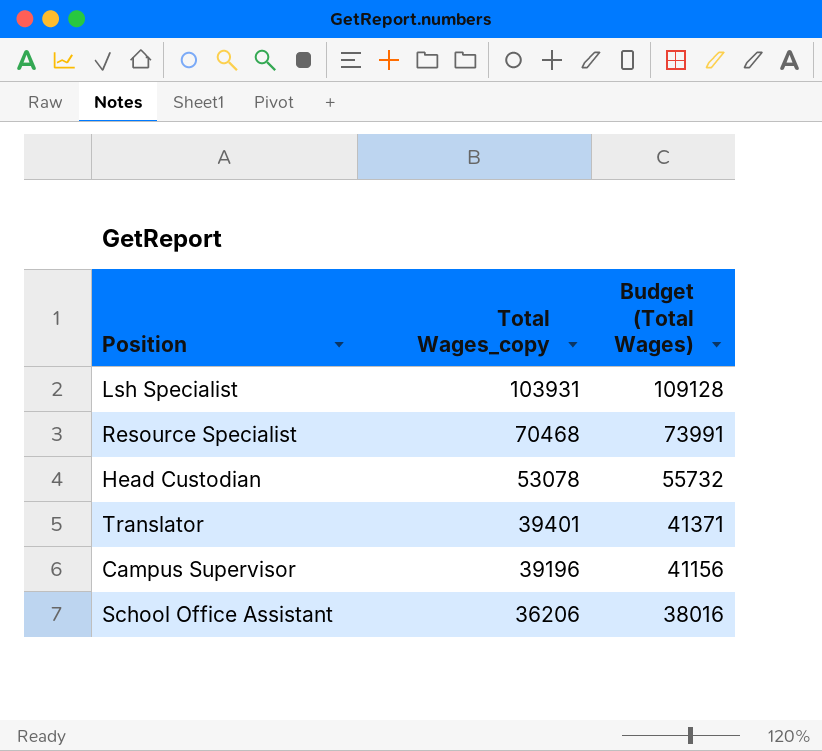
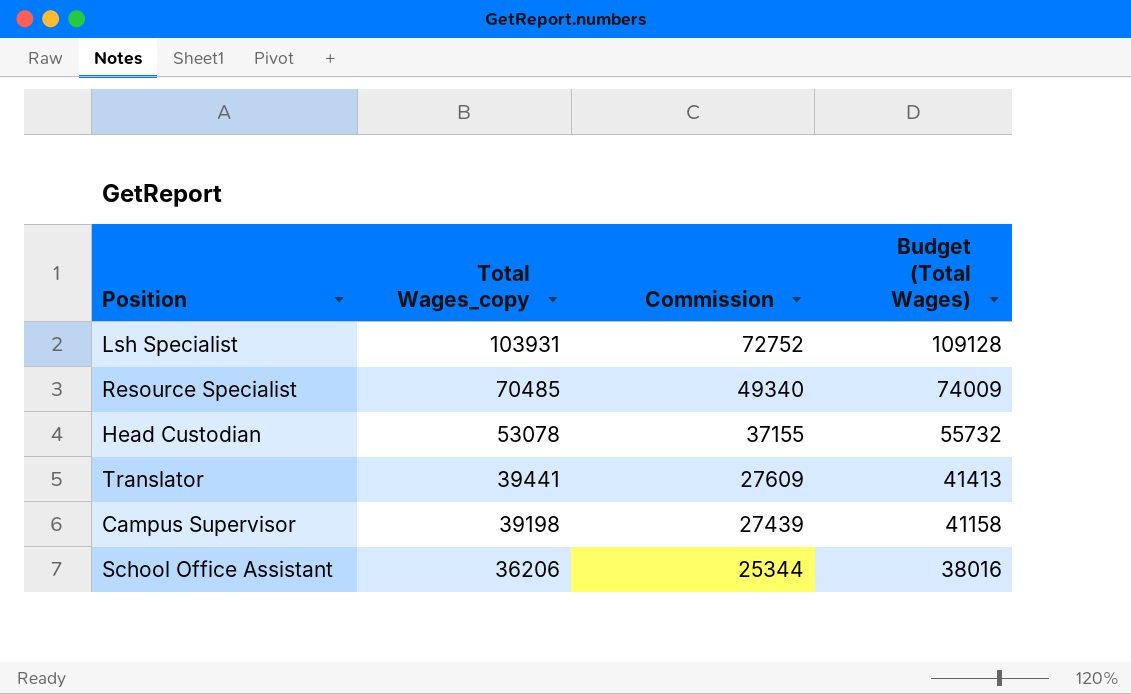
column Commission | formula: none -> [Total Wages_copy] * 0.7
Resource Specialist | Total Wages_copy: 70468 -> 70485
Resource Specialist | Budget (Total Wages): 73991 -> 74009
Translator | Total Wages_copy: 39401 -> 39441
Translator | Budget (Total Wages): 41371 -> 41413
Campus Supervisor | Total Wages_copy: 39196 -> 39198
Campus Supervisor | Budget (Total Wages): 41156 -> 41158

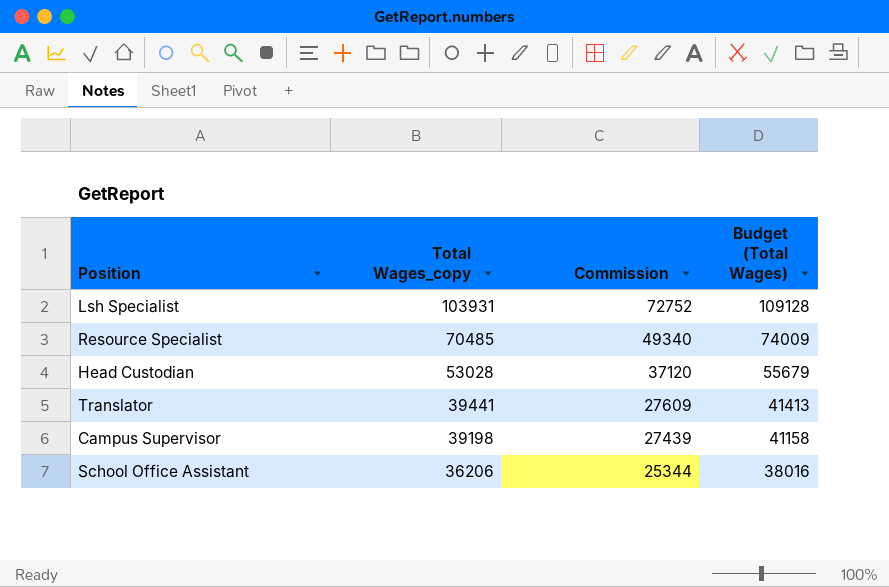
Head Custodian | Total Wages_copy: 53078 -> 53028
Head Custodian | Commission: 37155 -> 37120
Head Custodian | Budget (Total Wages): 55732 -> 55679

